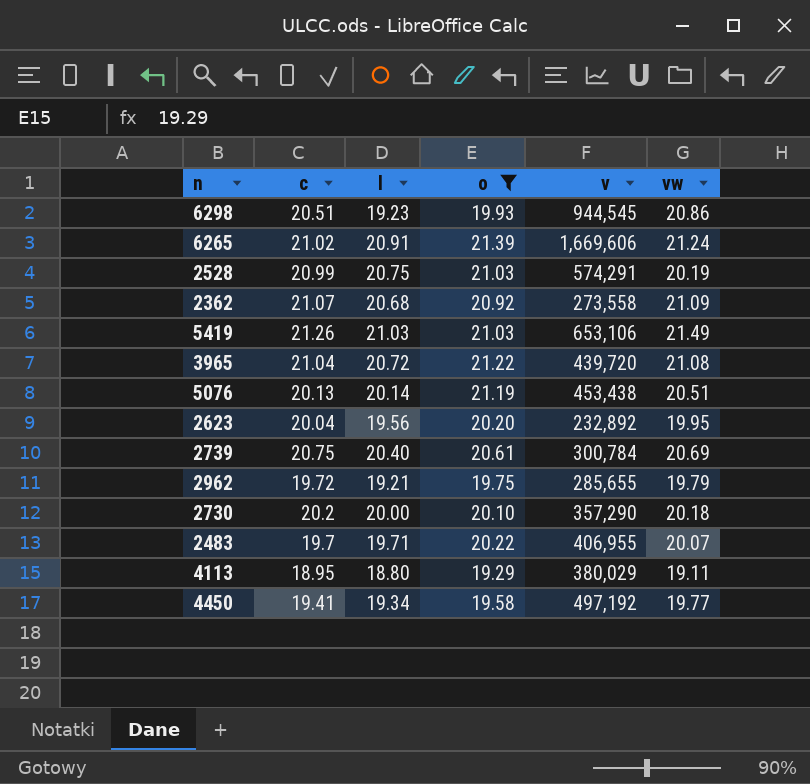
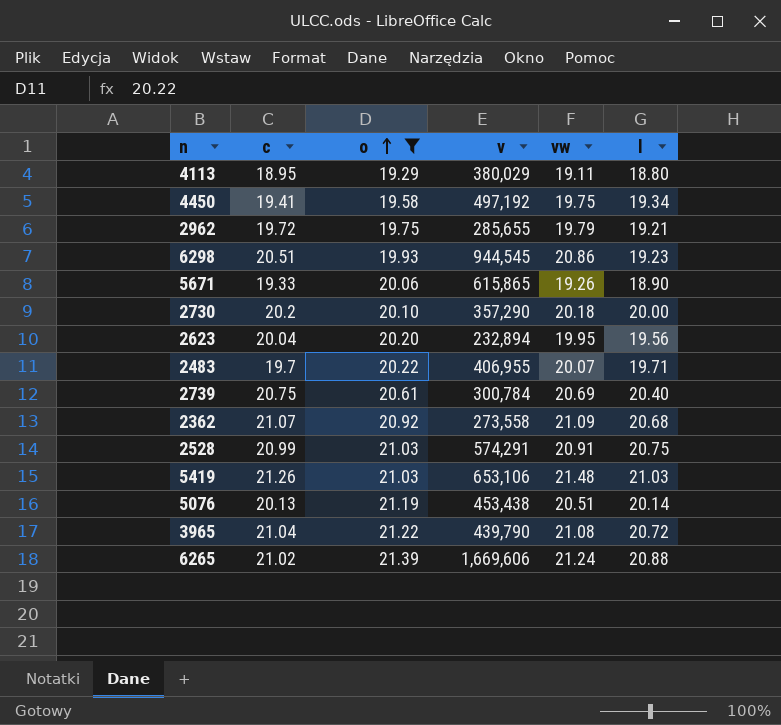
row order: none -> o ascending
column l | position: 3 -> 6
4450 | vw: 19.77 -> 19.75
row 5671: none -> 19.33 | 20.06 | 615,865 | 19.26 | 18.90
2623 | v: 232,892 -> 232,894
2528 | vw: 20.19 -> 20.91
5419 | vw: 21.49 -> 21.48
3965 | v: 439,720 -> 439,790
6265 | l: 20.91 -> 20.88

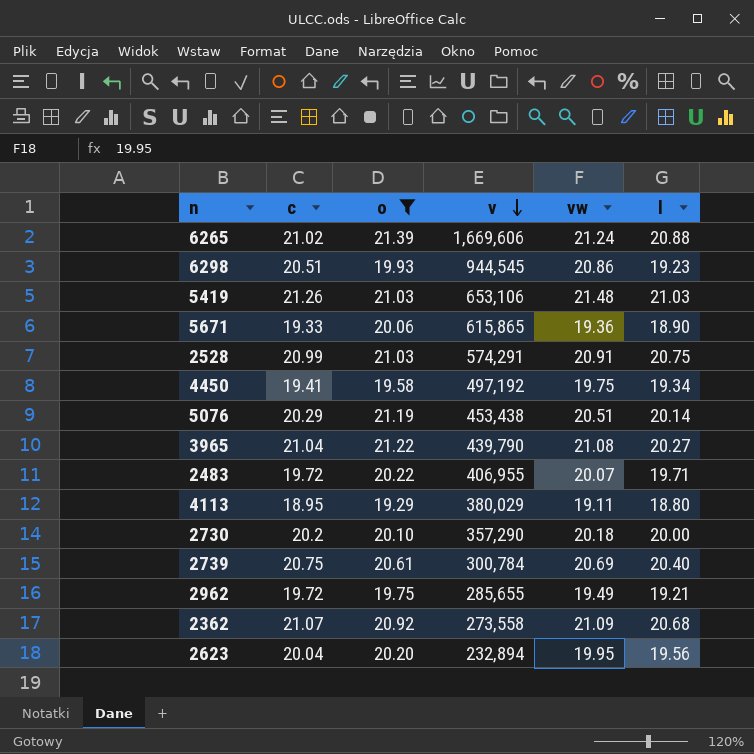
row order: o ascending -> v descending
5671 | vw: 19.26 -> 19.36
5076 | c: 20.13 -> 20.29
3965 | l: 20.72 -> 20.27
2483 | c: 19.7 -> 19.72
2962 | vw: 19.79 -> 19.49

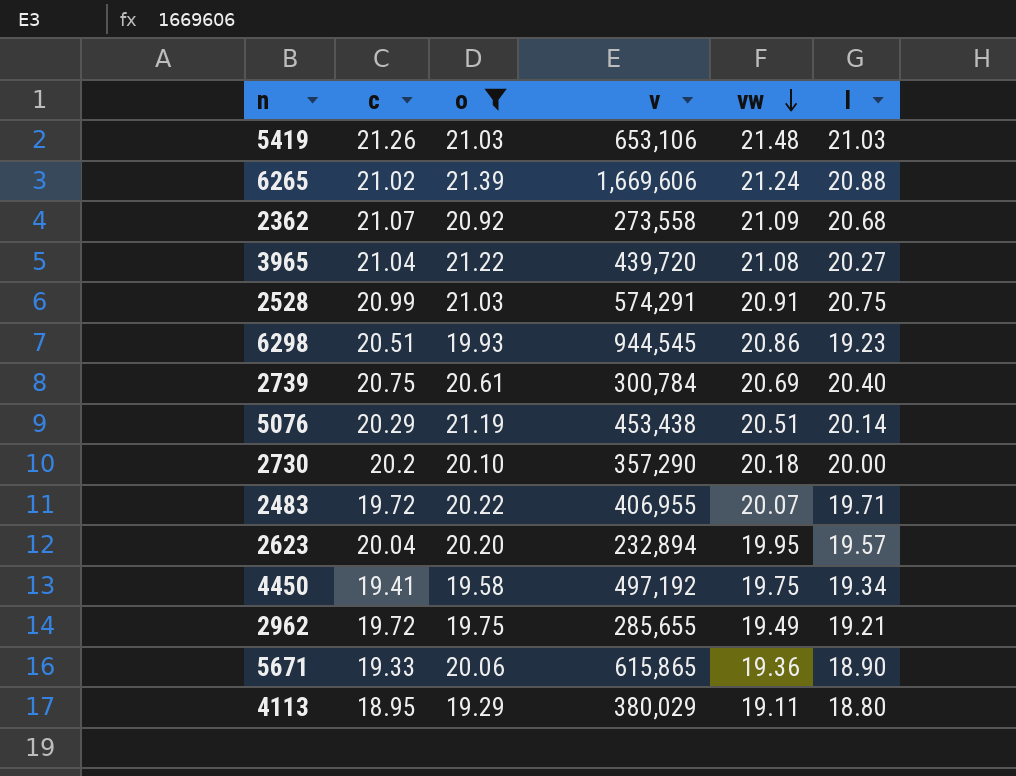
row order: v descending -> vw descending
3965 | v: 439,790 -> 439,720
2623 | l: 19.56 -> 19.57

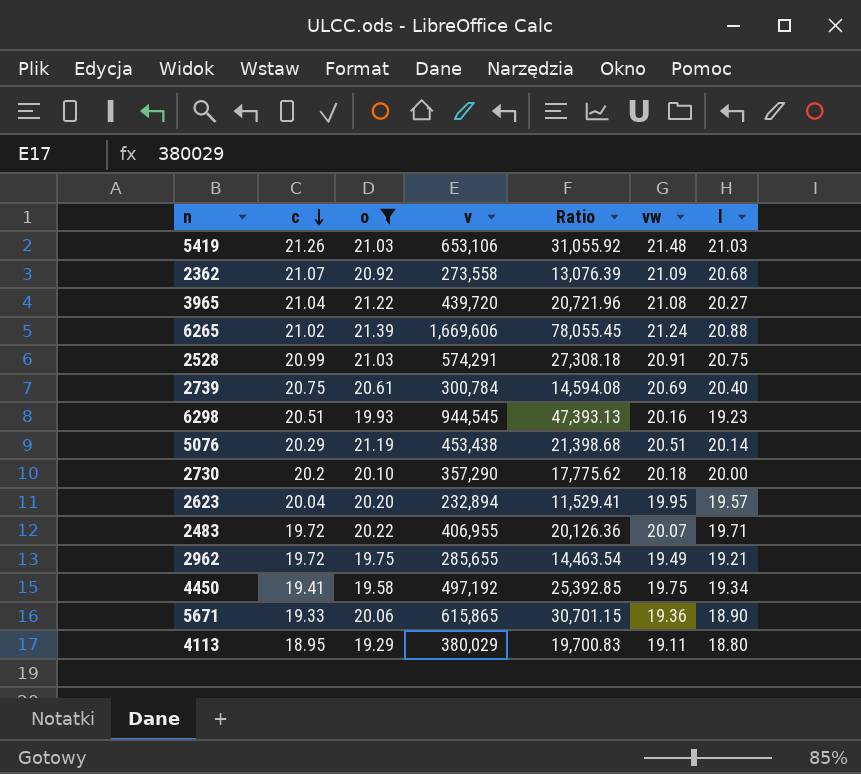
row order: vw descending -> c descending
column Ratio | formula: none -> [v] / [o]
6298 | vw: 20.86 -> 20.16

